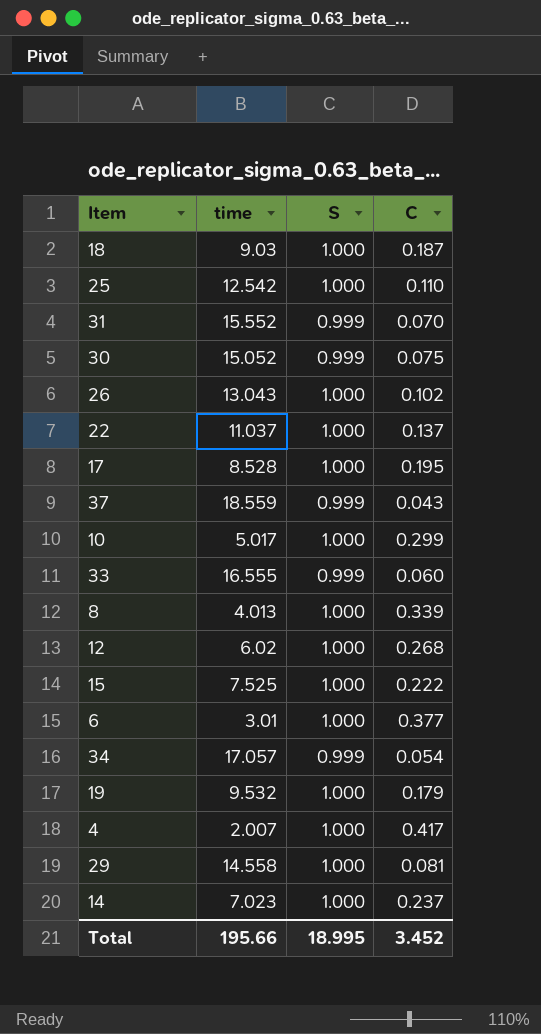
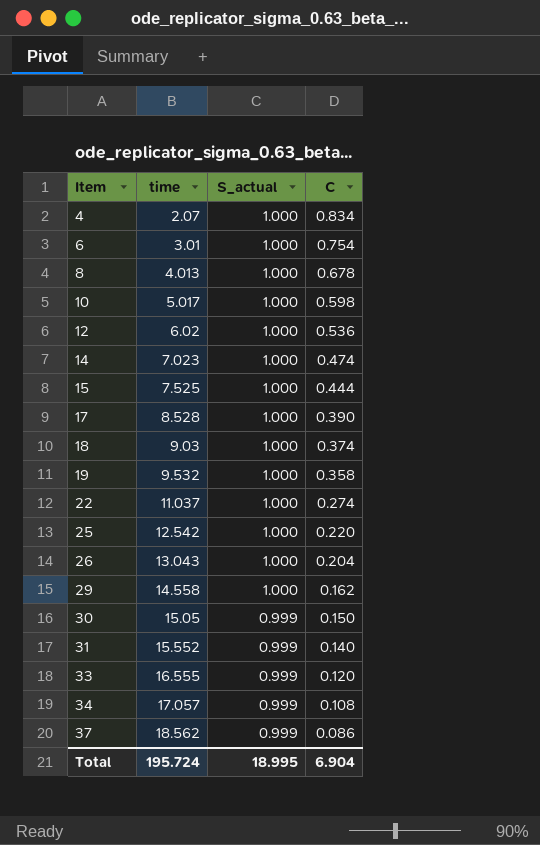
row order: none -> Item ascending
column name: S -> S_actual
4 | time: 2.007 -> 2.07
4 | C: 0.417 -> 0.834
6 | C: 0.377 -> 0.754
8 | C: 0.339 -> 0.678
10 | C: 0.299 -> 0.598
12 | C: 0.268 -> 0.536
14 | C: 0.237 -> 0.474
15 | C: 0.222 -> 0.444
17 | C: 0.195 -> 0.390
18 | C: 0.187 -> 0.374
19 | C: 0.179 -> 0.358
22 | C: 0.137 -> 0.274
25 | C: 0.110 -> 0.220
26 | C: 0.102 -> 0.204
29 | C: 0.081 -> 0.162
30 | time: 15.052 -> 15.05
30 | C: 0.075 -> 0.150
31 | C: 0.070 -> 0.140
33 | C: 0.060 -> 0.120
34 | C: 0.054 -> 0.108
37 | time: 18.559 -> 18.562
37 | C: 0.043 -> 0.086
Total | time: 195.66 -> 195.724
Total | C: 3.452 -> 6.904

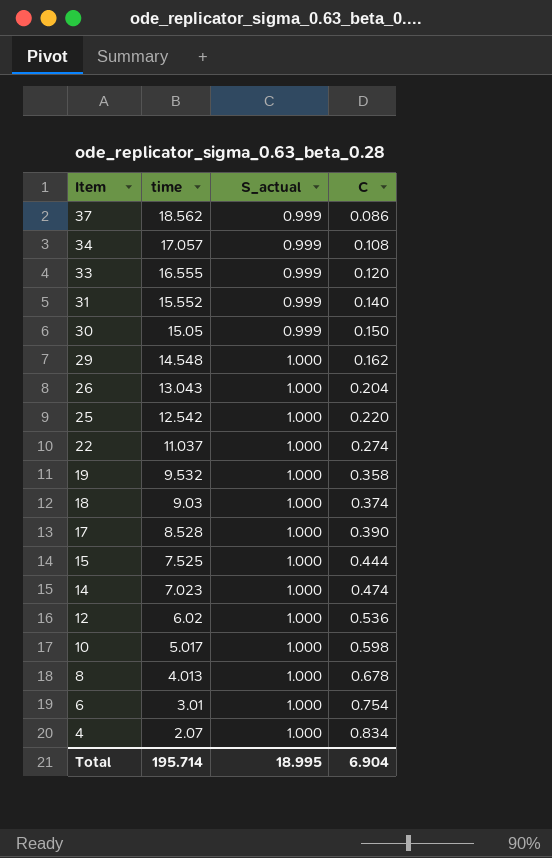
row order: Item ascending -> Item descending
29 | time: 14.558 -> 14.548
Total | time: 195.724 -> 195.714

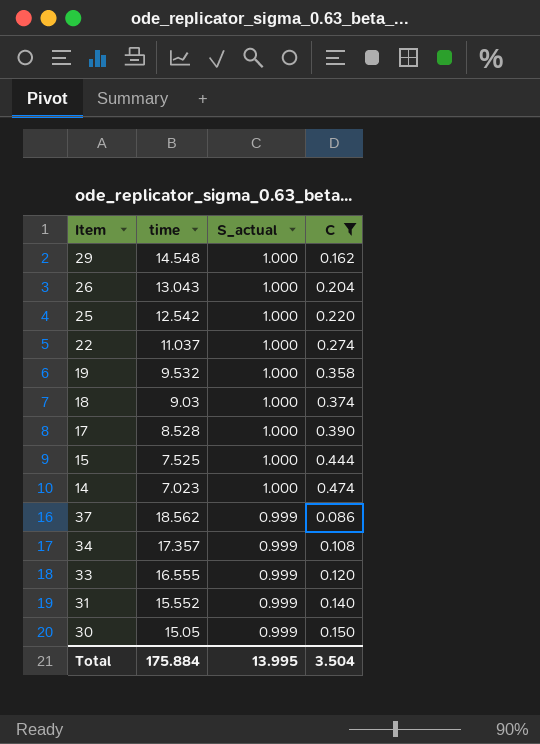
filter: none -> C <= 0.474
row order: Item descending -> S_actual descending
34 | time: 17.057 -> 17.357
Total | time: 195.714 -> 175.884
Total | S_actual: 18.995 -> 13.995
Total | C: 6.904 -> 3.504

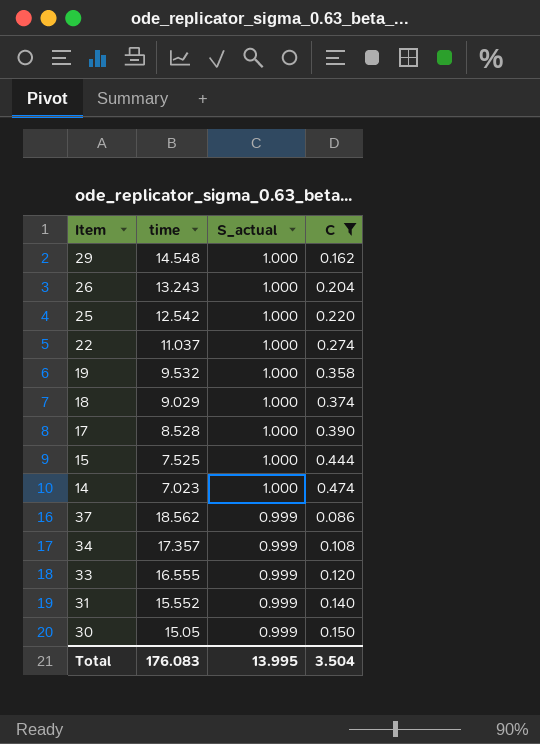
26 | time: 13.043 -> 13.243
18 | time: 9.03 -> 9.029
Total | time: 175.884 -> 176.083

